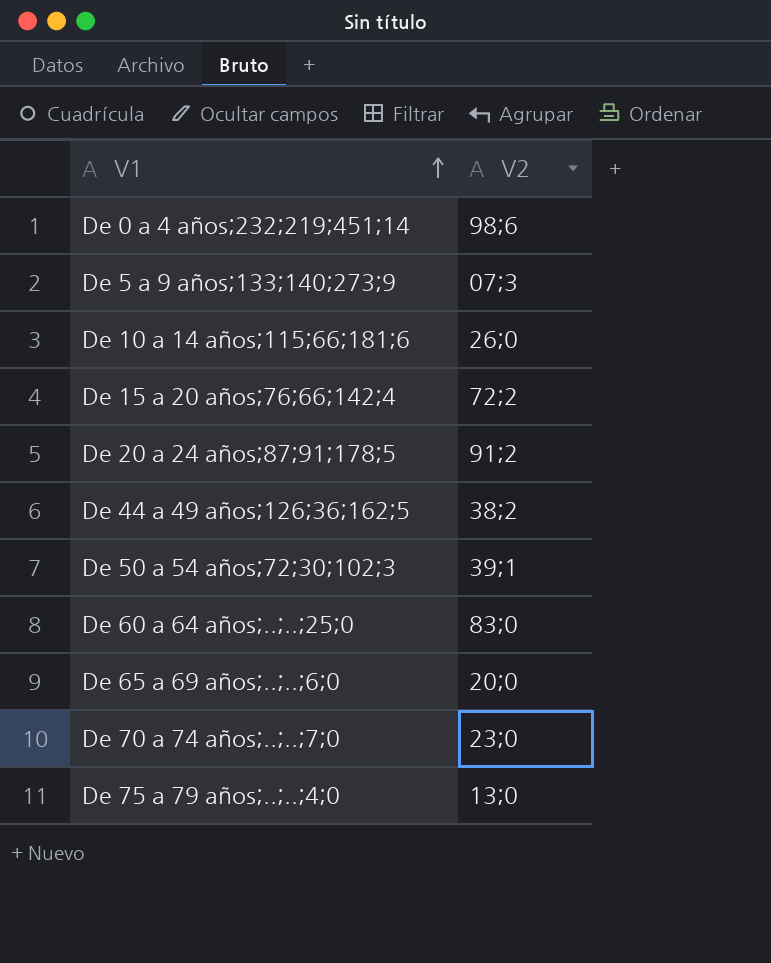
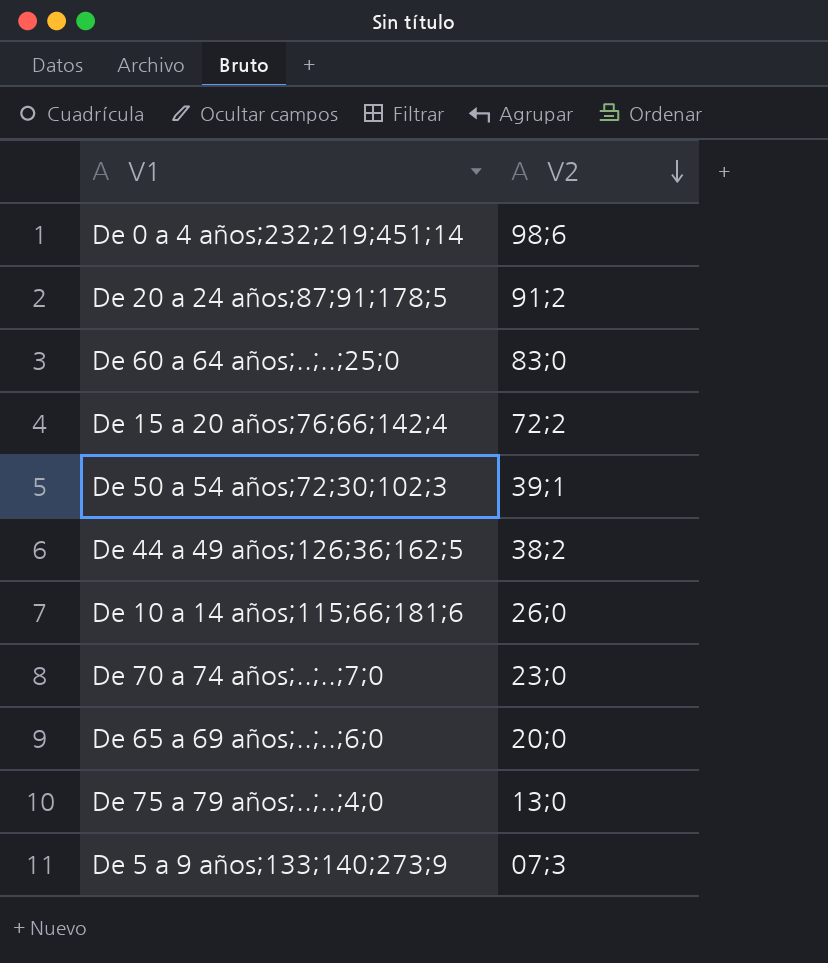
row order: V1 ascending -> V2 descending

